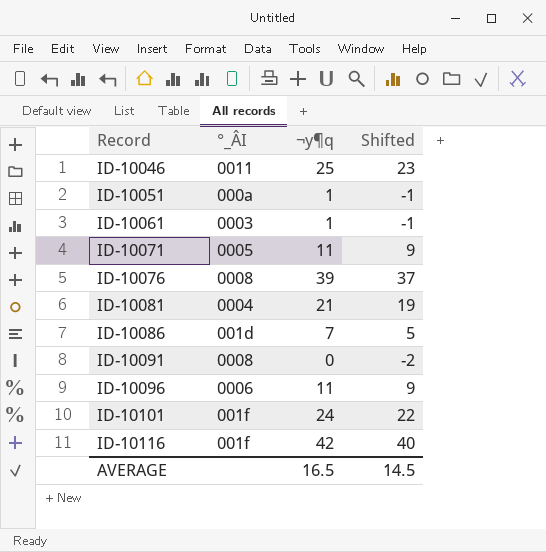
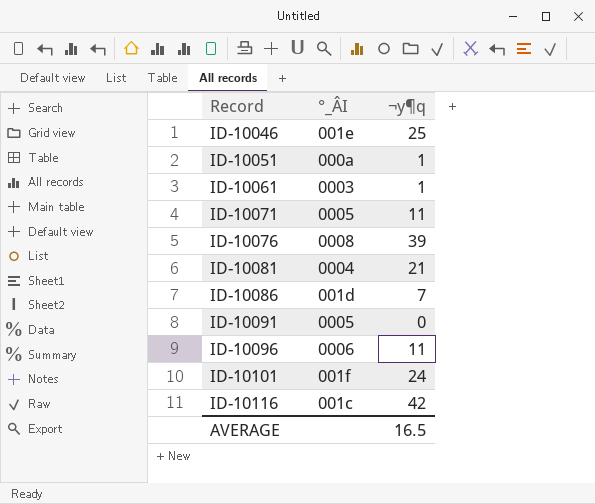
column Shifted | formula: [¬y¶q] - 2 -> none
ID-10046 | °_ÂI: 0011 -> 001e
ID-10091 | °_ÂI: 0008 -> 0005
ID-10116 | °_ÂI: 001f -> 001c

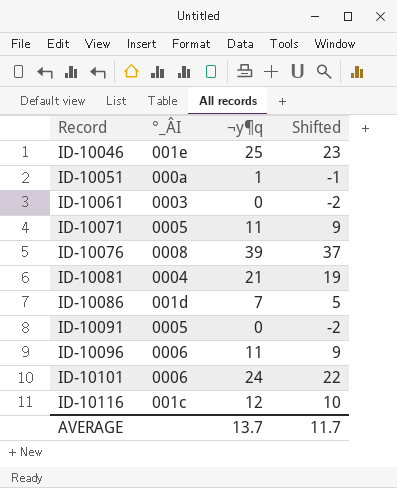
column Shifted | formula: none -> [¬y¶q] - 2
ID-10061 | ¬y¶q: 1 -> 0
ID-10101 | °_ÂI: 001f -> 0006
ID-10116 | ¬y¶q: 42 -> 12
AVERAGE | ¬y¶q: 16.5 -> 13.7

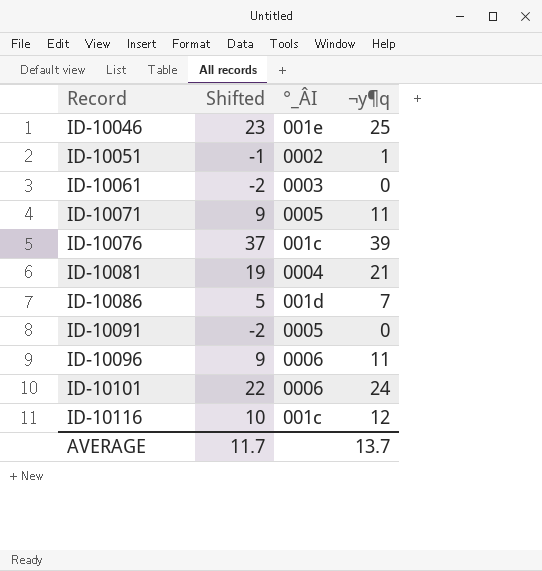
column Shifted | position: 4 -> 2
ID-10051 | °_ÂI: 000a -> 0002
ID-10076 | °_ÂI: 0008 -> 001c

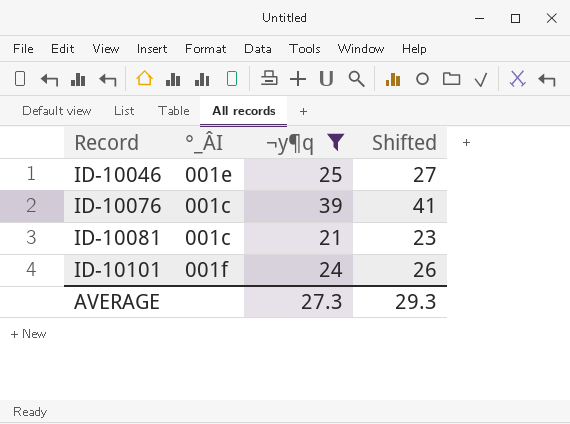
filter: none -> ¬y¶q >= 21
column Shifted | formula: [¬y¶q] - 2 -> [¬y¶q] + 2
column Shifted | position: 2 -> 4
ID-10081 | °_ÂI: 0004 -> 001c
ID-10101 | °_ÂI: 0006 -> 001f
AVERAGE | ¬y¶q: 13.7 -> 27.3
AVERAGE | Shifted: 11.7 -> 29.3

